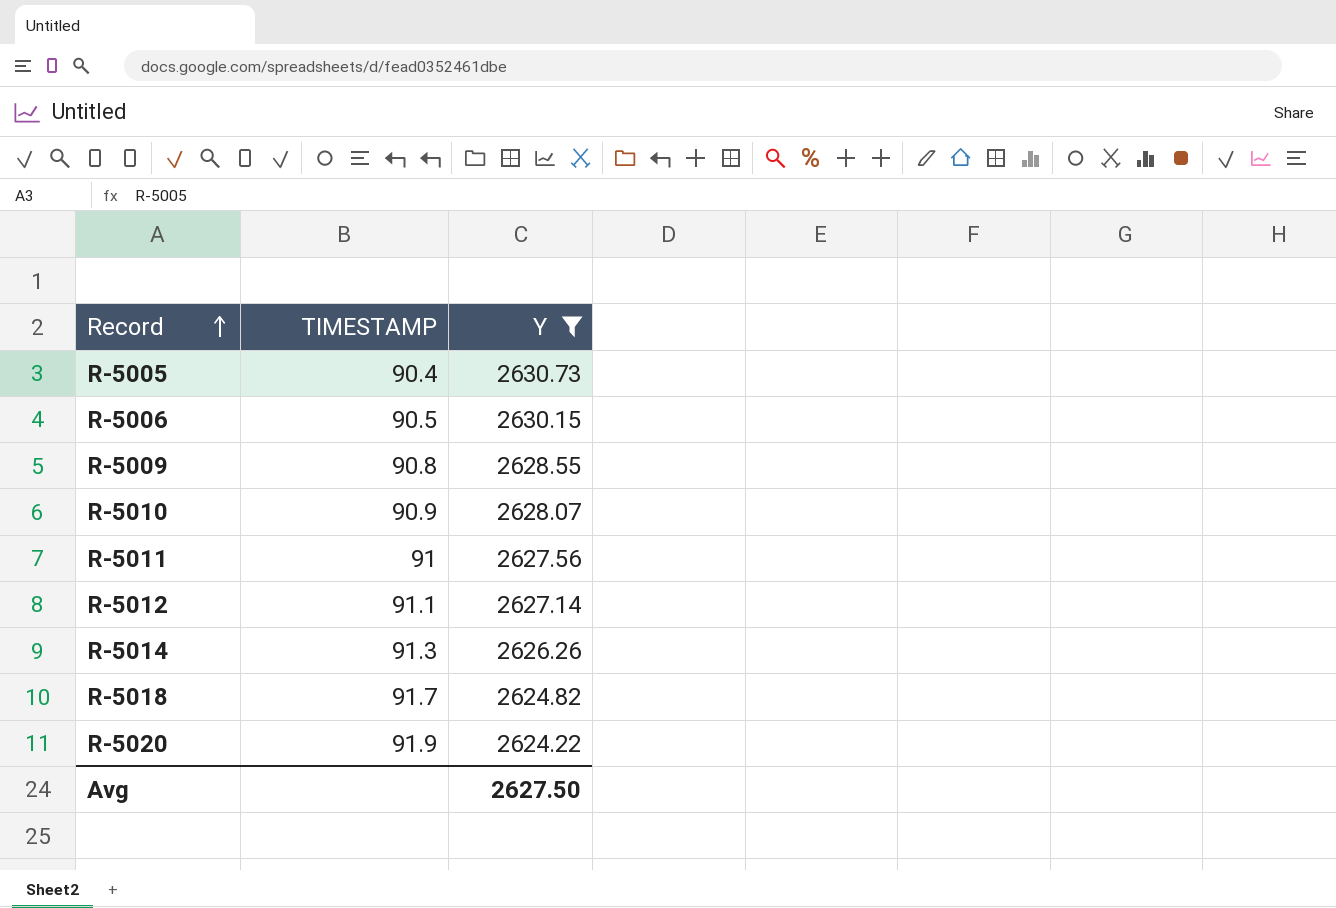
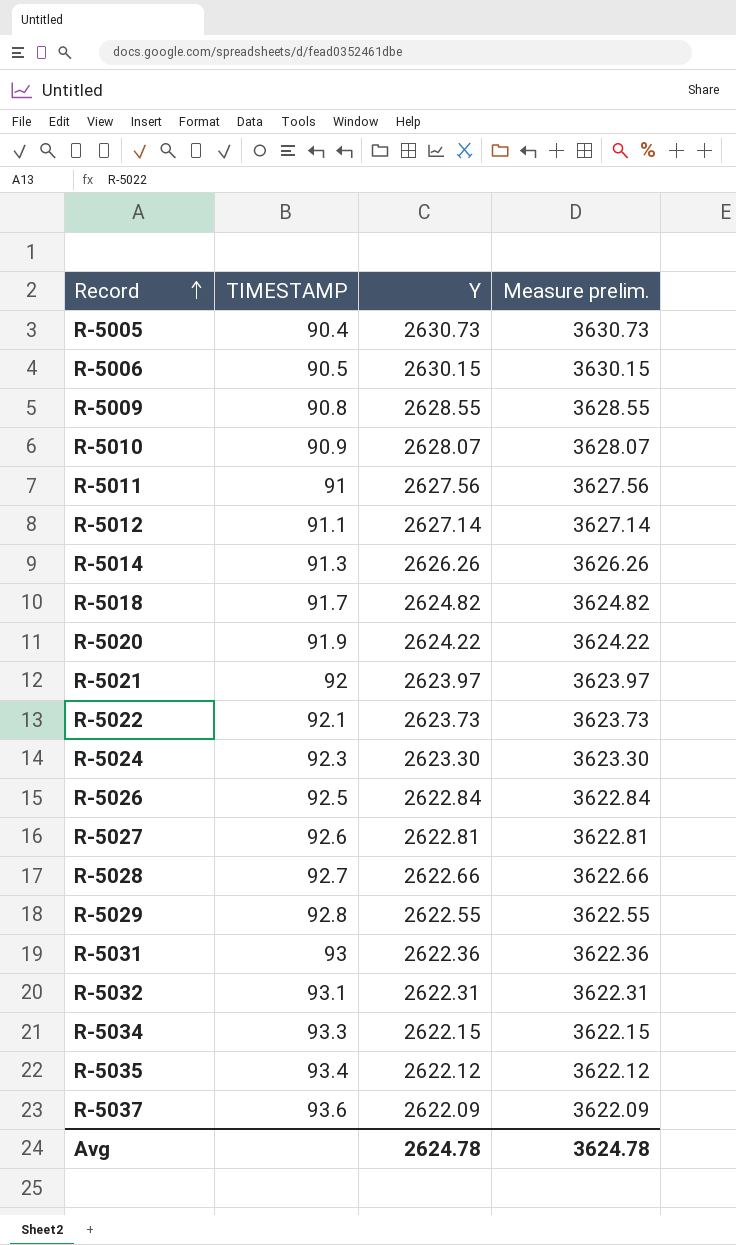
filter: Y >= 2624.22 -> none
column Measure prelim. | formula: none -> [Y] + 1000
Avg | Y: 2627.50 -> 2624.78

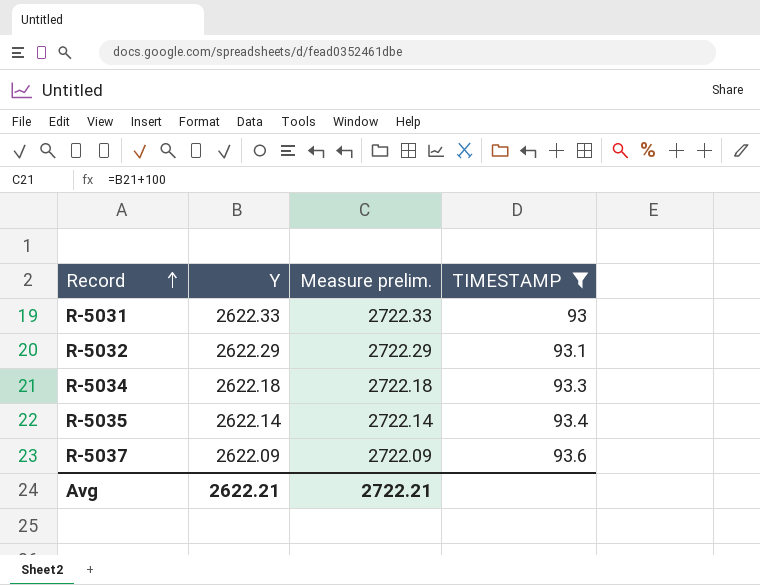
filter: none -> TIMESTAMP >= 93
column Measure prelim. | formula: [Y] + 1000 -> [Y] + 100
column TIMESTAMP | position: 2 -> 4
R-5031 | Y: 2622.36 -> 2622.33
R-5032 | Y: 2622.31 -> 2622.29
R-5034 | Y: 2622.15 -> 2622.18
R-5035 | Y: 2622.12 -> 2622.14
Avg | Y: 2624.78 -> 2622.21
Avg | Measure prelim.: 3624.78 -> 2722.21

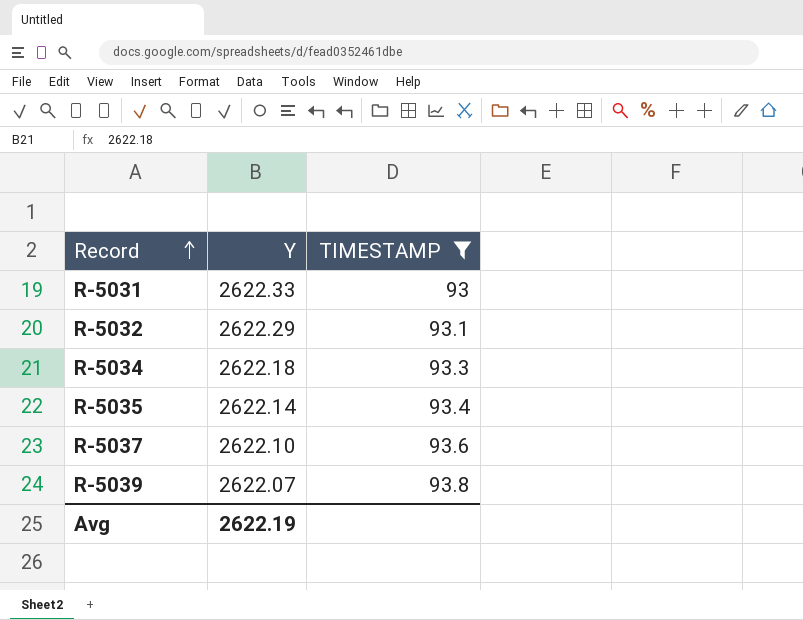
column Measure prelim. | formula: [Y] + 100 -> none
R-5037 | Y: 2622.09 -> 2622.10
row R-5039: none -> 2622.07 | 93.8
Avg | Y: 2622.21 -> 2622.19

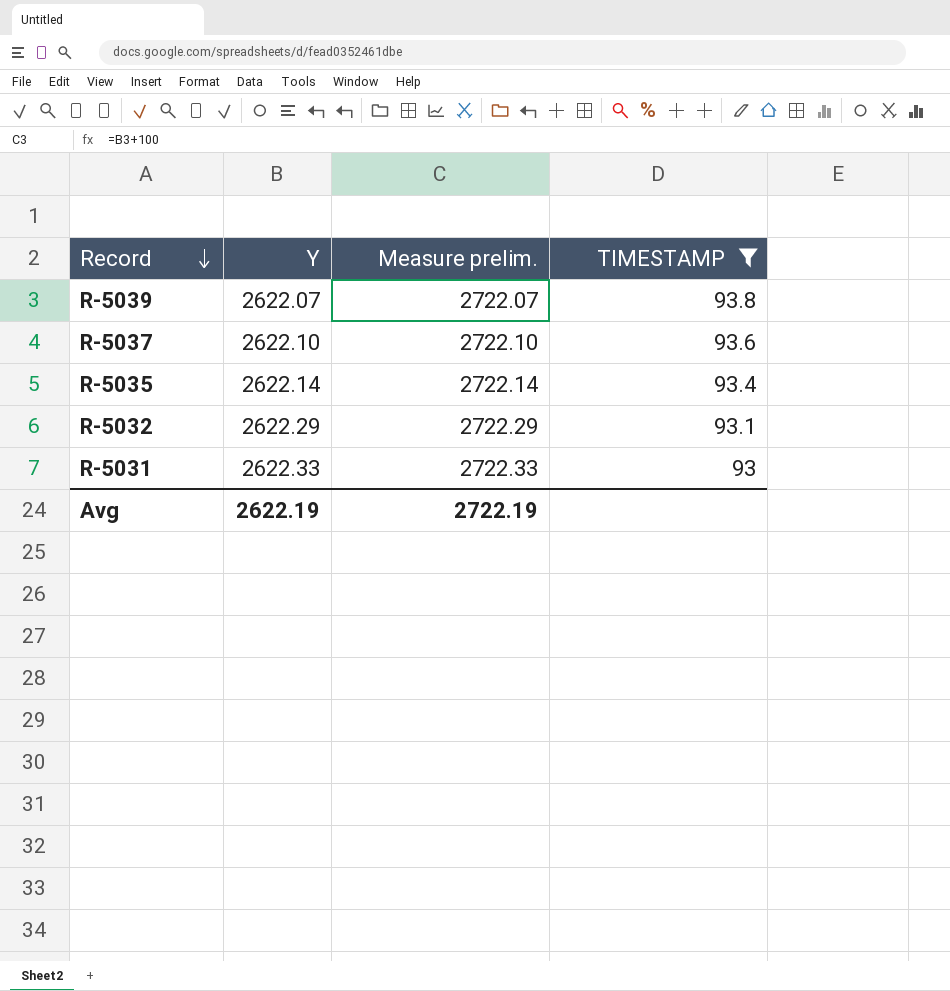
row order: Record ascending -> Record descending
column Measure prelim. | formula: none -> [Y] + 100
row R-5034: 2622.18 | 93.3 -> none

